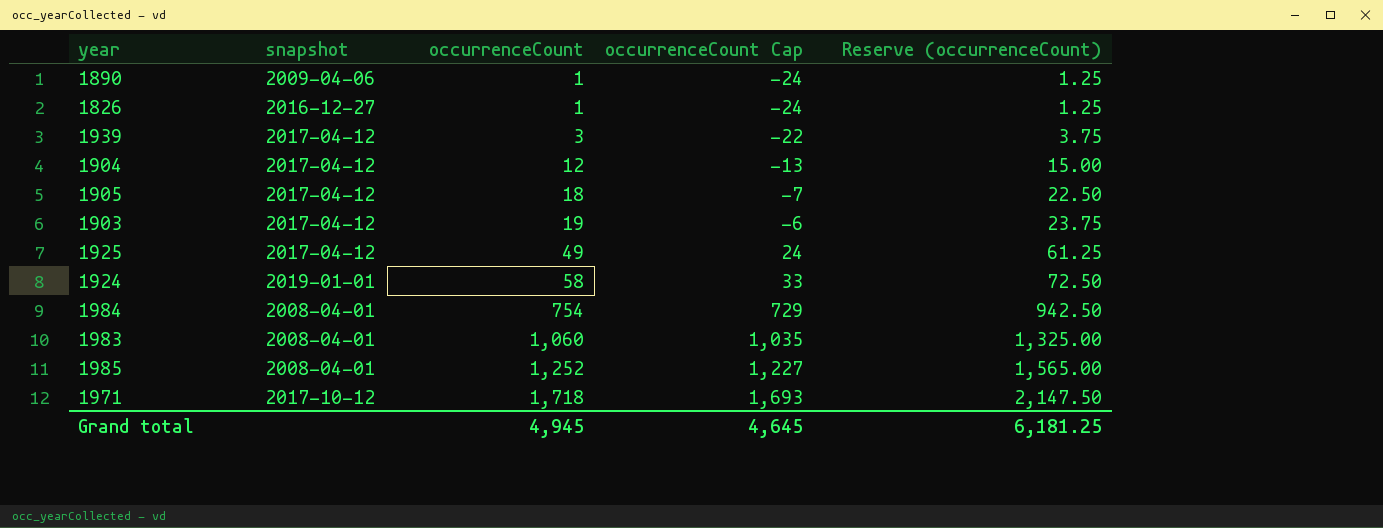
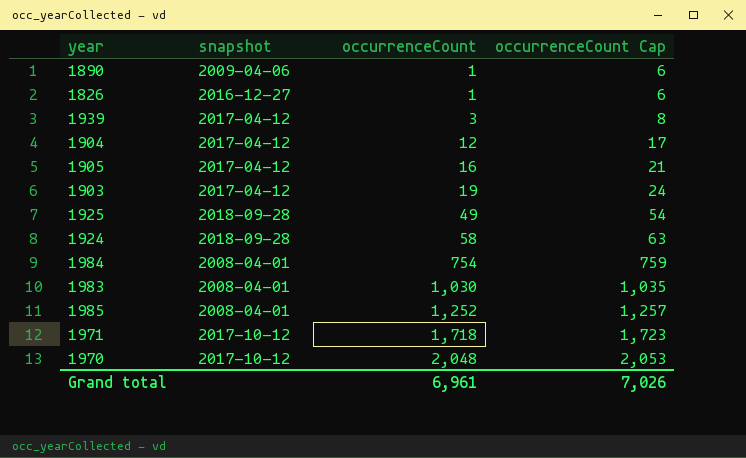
column Reserve (occurrenceCount) | formula: [occurrenceCount] * 1.25 -> none
column occurrenceCount Cap | formula: [occurrenceCount] - 25 -> [occurrenceCount] + 5
1905 | occurrenceCount: 18 -> 16
1925 | snapshot: 2017-04-12 -> 2018-09-28
1924 | snapshot: 2019-01-01 -> 2018-09-28
1983 | occurrenceCount: 1,060 -> 1,030
row 1970: none -> 2017-10-12 | 2,048 | 2,053
Grand total | occurrenceCount: 4,945 -> 6,961
Grand total | occurrenceCount Cap: 4,645 -> 7,026

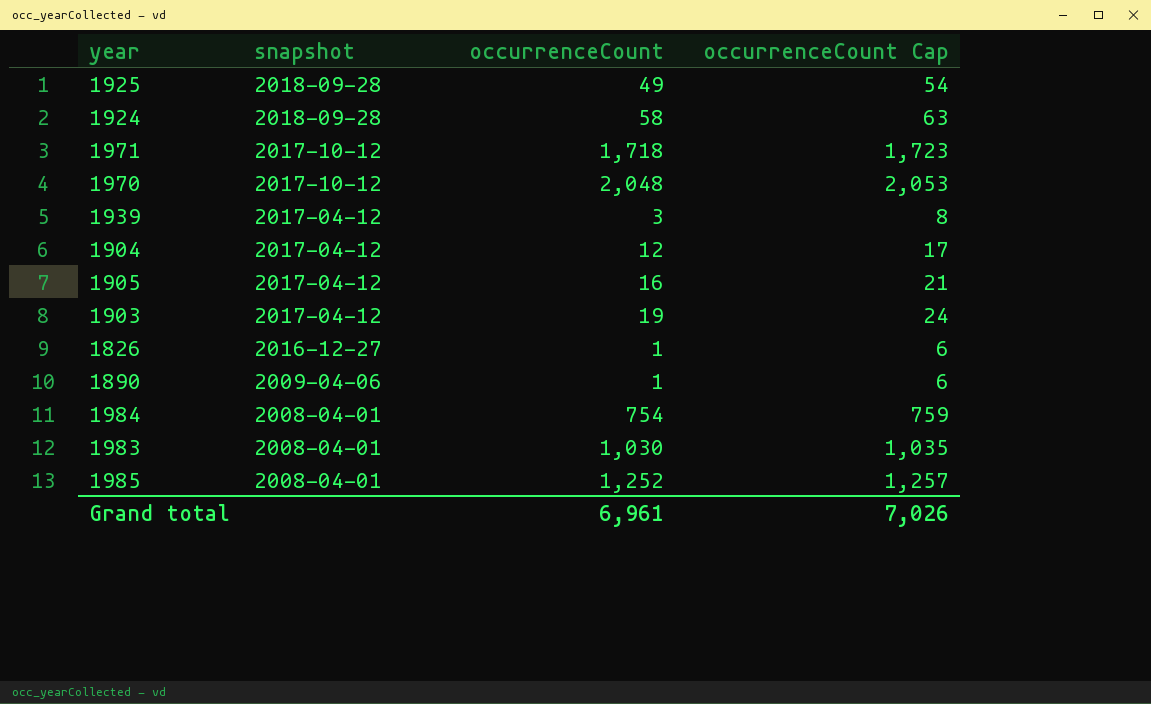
row order: occurrenceCount ascending -> snapshot descending

